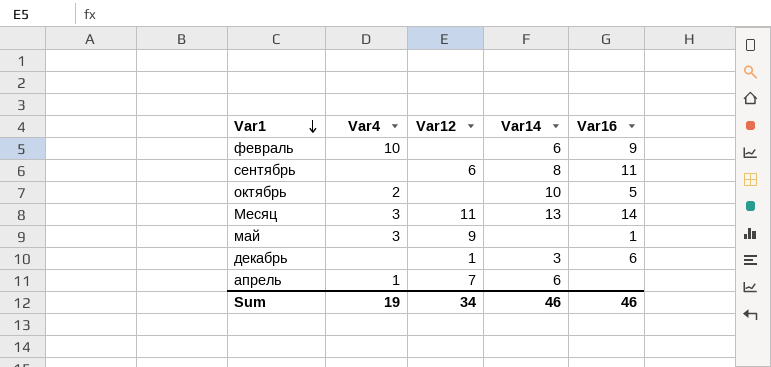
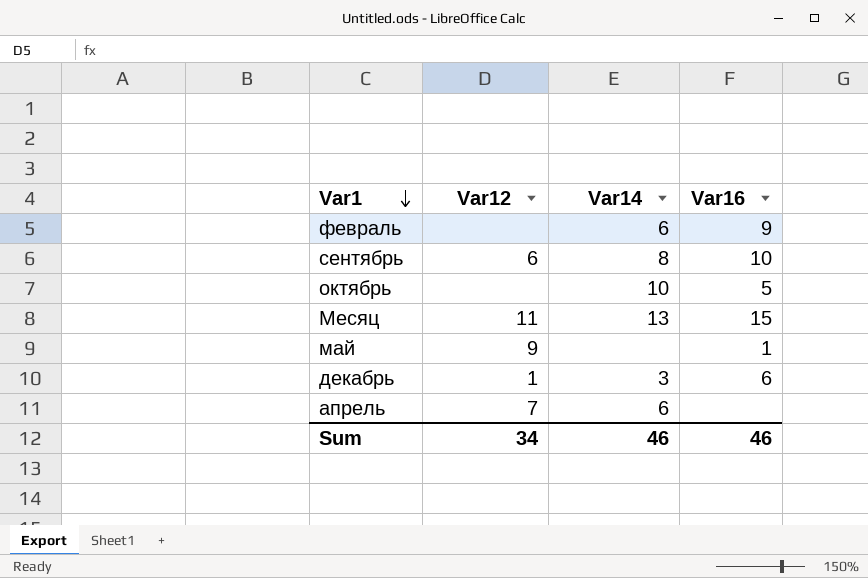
column Var4 | position: 2 -> none
сентябрь | Var16: 11 -> 10
Месяц | Var16: 14 -> 15

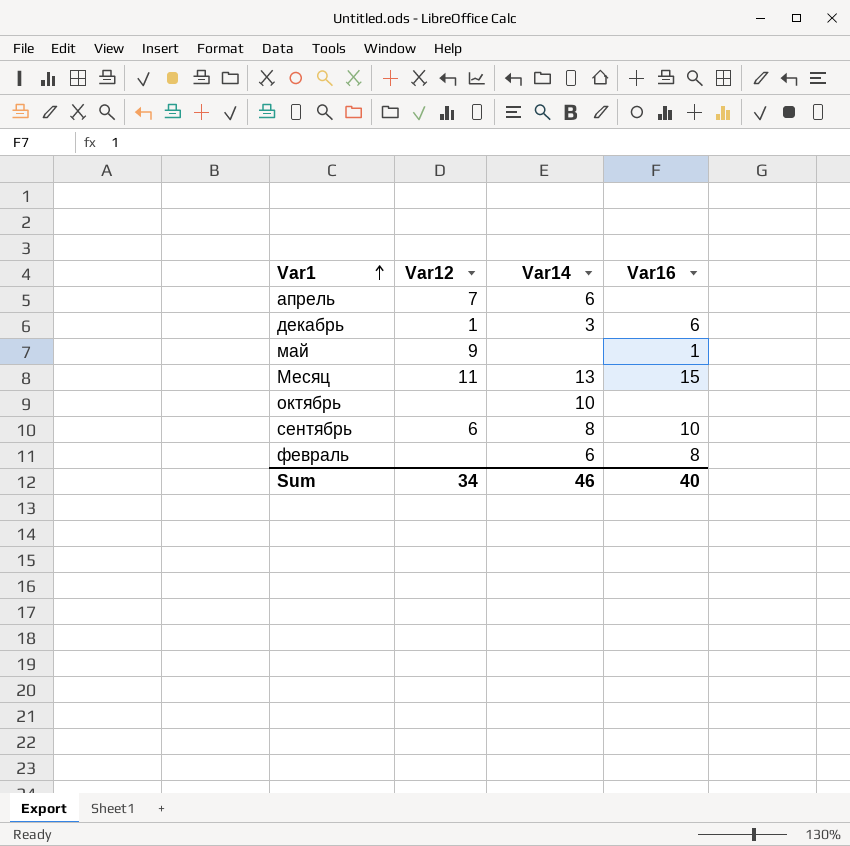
row order: Var1 descending -> Var1 ascending
октябрь | Var16: 5 -> none
февраль | Var16: 9 -> 8
Sum | Var16: 46 -> 40

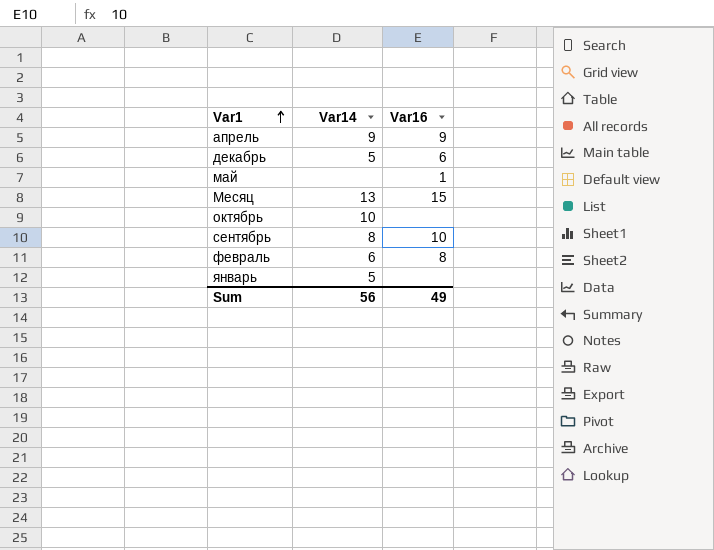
column Var12 | position: 2 -> none
апрель | Var14: 6 -> 9
апрель | Var16: none -> 9
декабрь | Var14: 3 -> 5
row январь: none -> 5 | none
Sum | Var14: 46 -> 56
Sum | Var16: 40 -> 49

